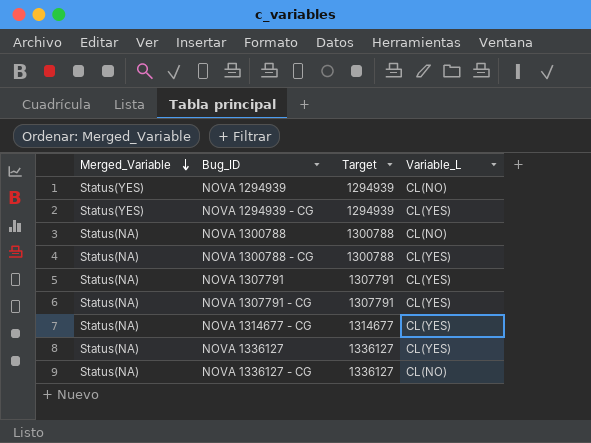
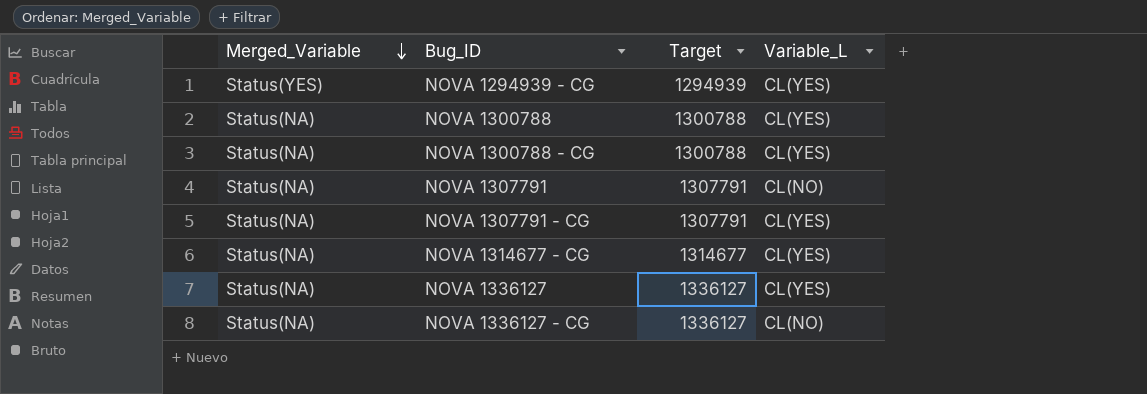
row NOVA 1294939: Status(YES) | 1294939 | CL(NO) -> none
NOVA 1300788 | Variable_L: CL(NO) -> CL(YES)
NOVA 1307791 | Variable_L: CL(YES) -> CL(NO)

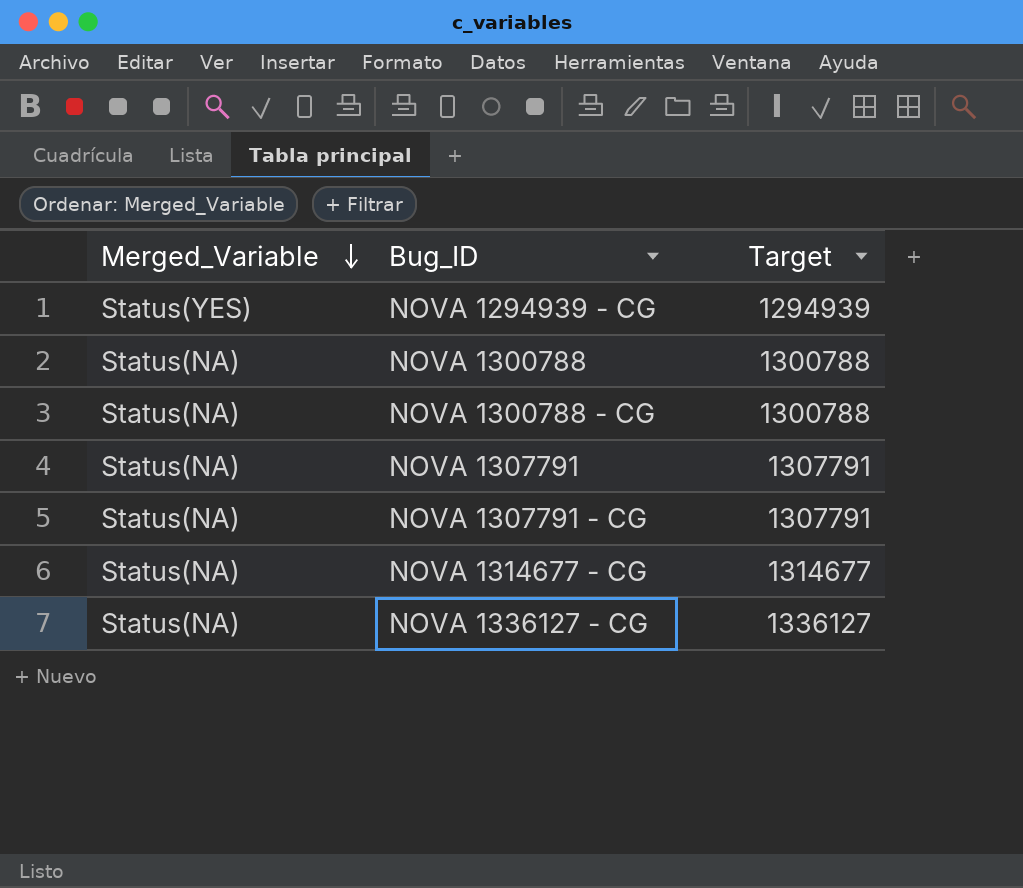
column Variable_L | position: 4 -> none
row NOVA 1336127: Status(NA) | 1336127 | CL(YES) -> none

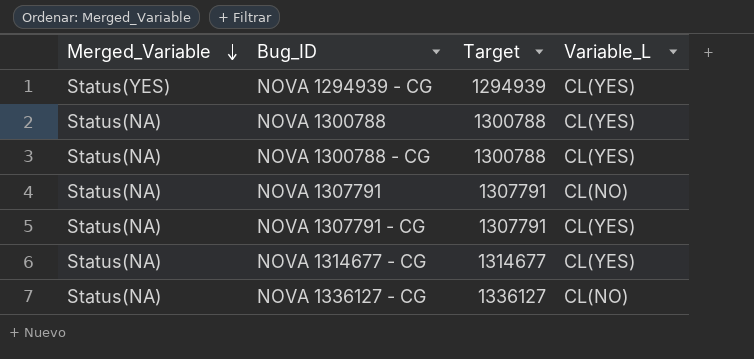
column Variable_L | position: none -> 4

